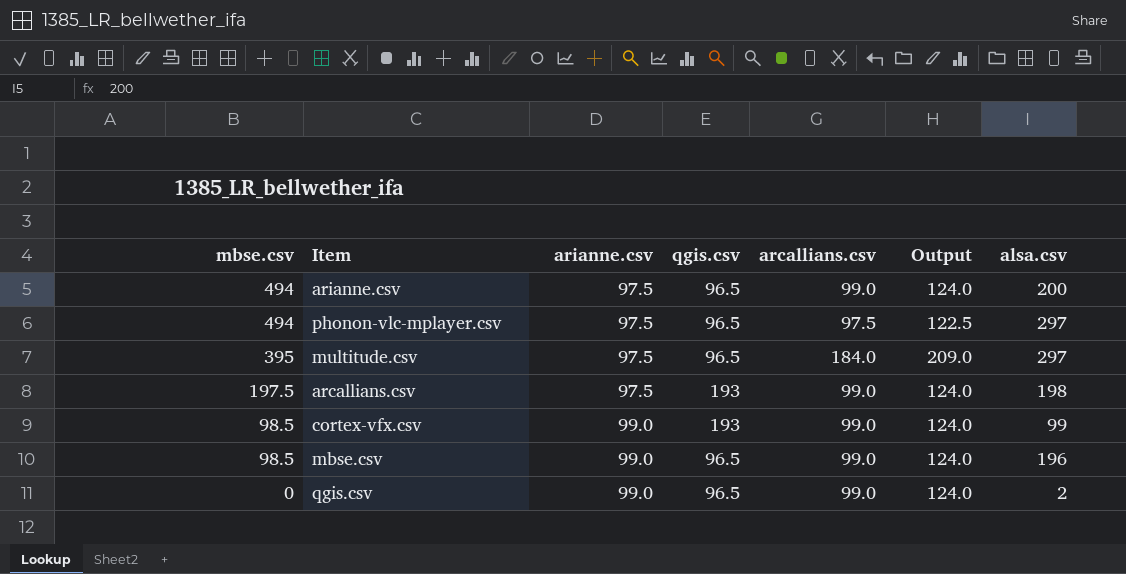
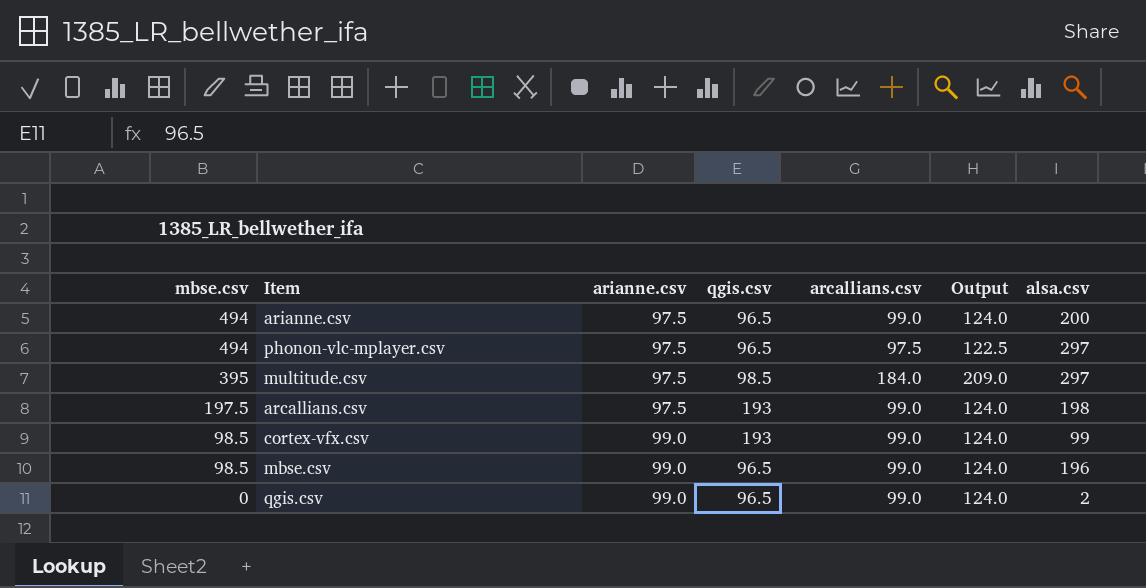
multitude.csv | qgis.csv: 96.5 -> 98.5

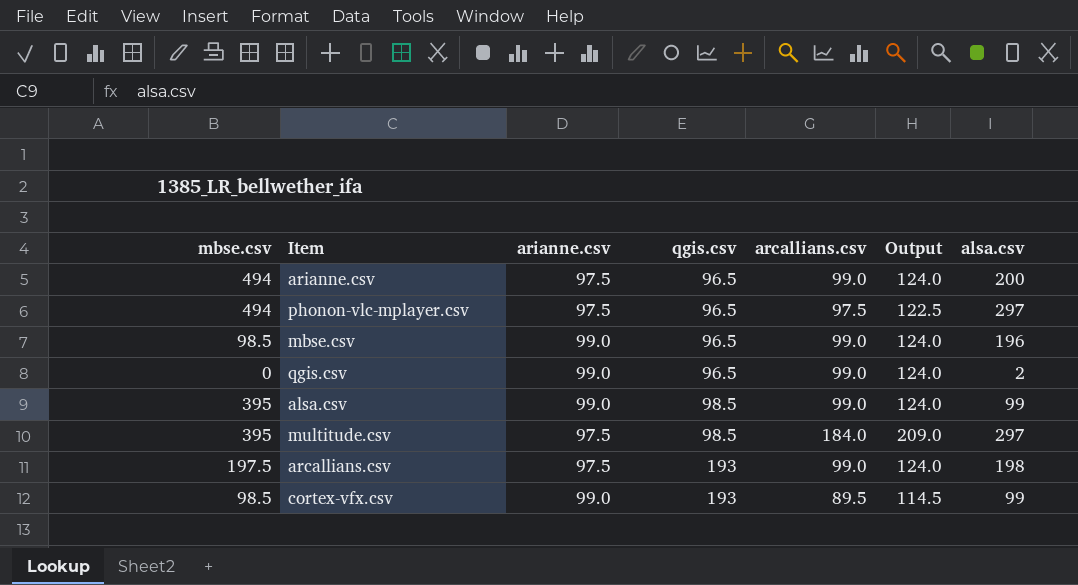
row order: mbse.csv descending -> qgis.csv ascending
row alsa.csv: none -> 395 | 99.0 | 98.5 | 99.0 | 124.0 | 99
cortex-vfx.csv | arcallians.csv: 99.0 -> 89.5
cortex-vfx.csv | Output: 124.0 -> 114.5

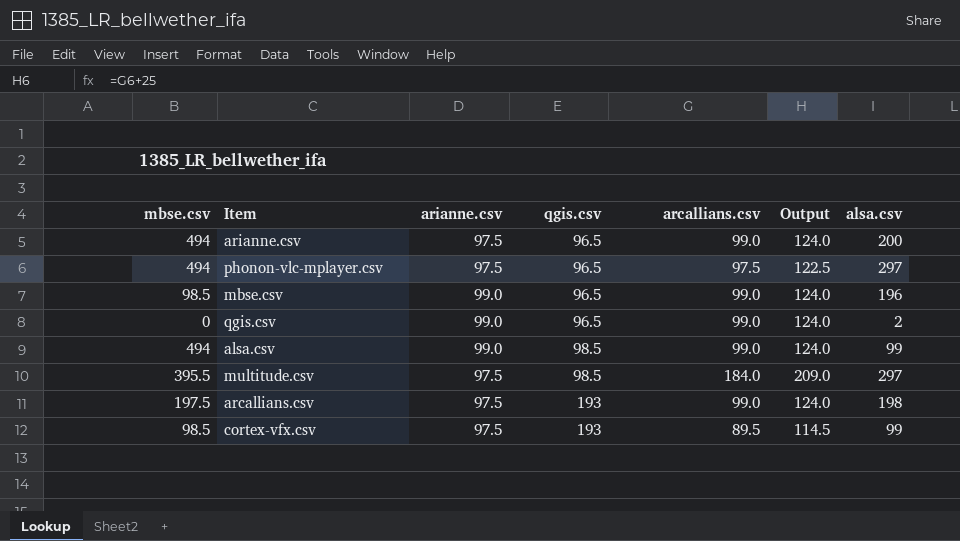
alsa.csv | mbse.csv: 395 -> 494
multitude.csv | mbse.csv: 395 -> 395.5
cortex-vfx.csv | arianne.csv: 99.0 -> 97.5

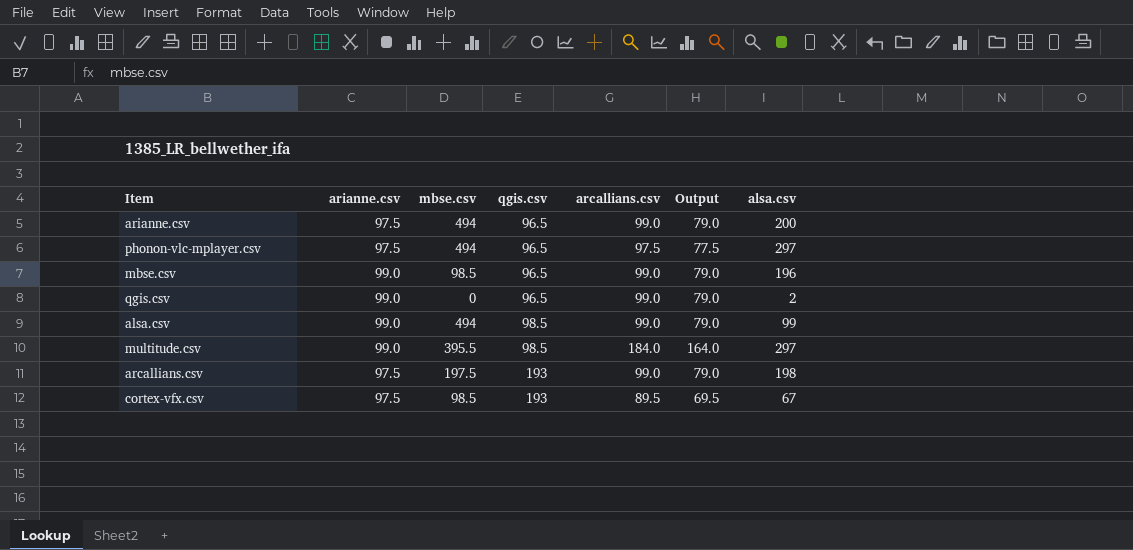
column mbse.csv | position: 1 -> 3
column Output | formula: [arcallians.csv] + 25 -> [arcallians.csv] - 20
multitude.csv | arianne.csv: 97.5 -> 99.0
cortex-vfx.csv | alsa.csv: 99 -> 67

